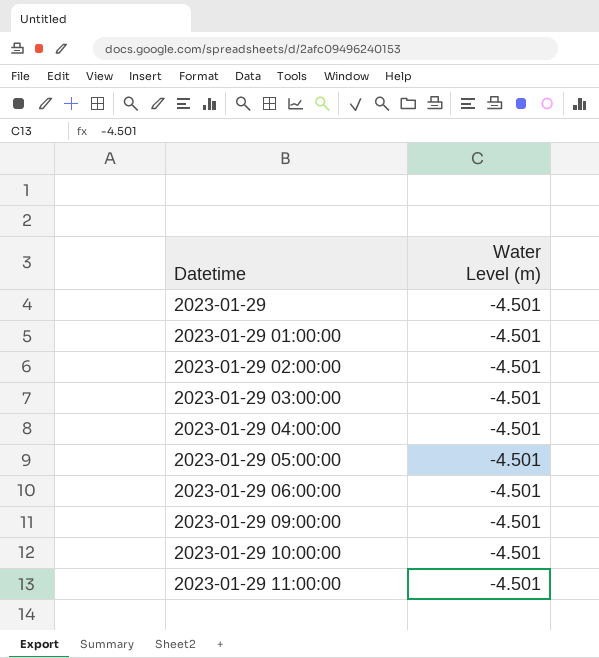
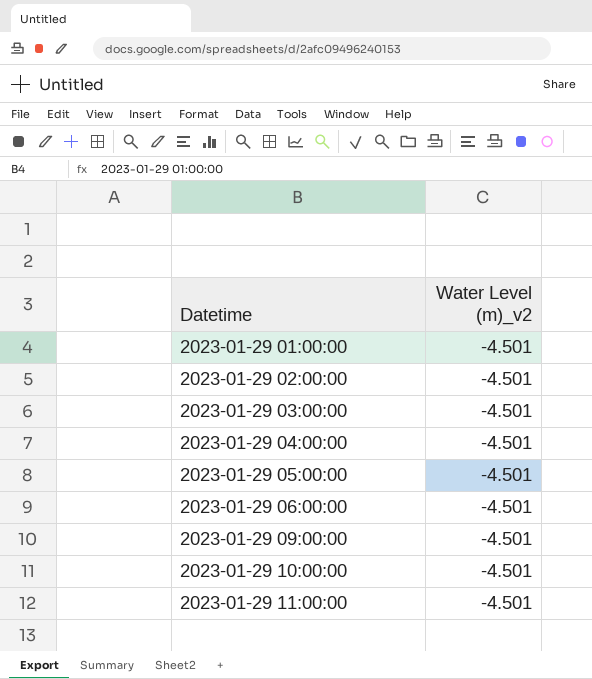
column name: Water Level (m) -> Water Level (m)_v2
row 2023-01-29: -4.501 -> none

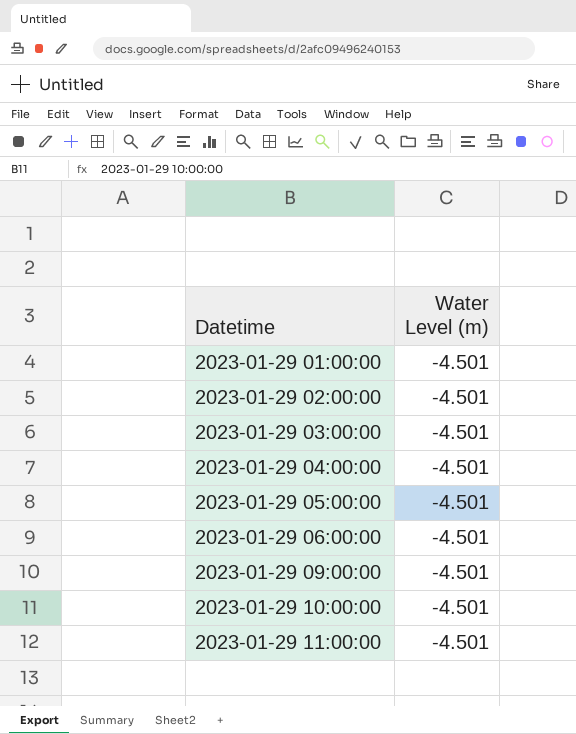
column name: Water Level (m)_v2 -> Water Level (m)

